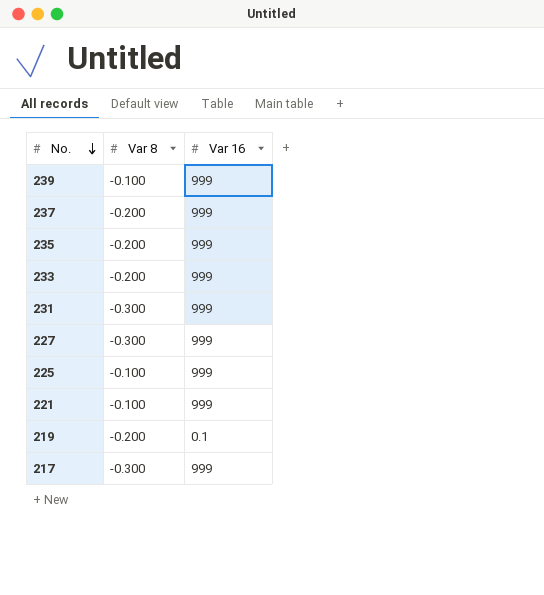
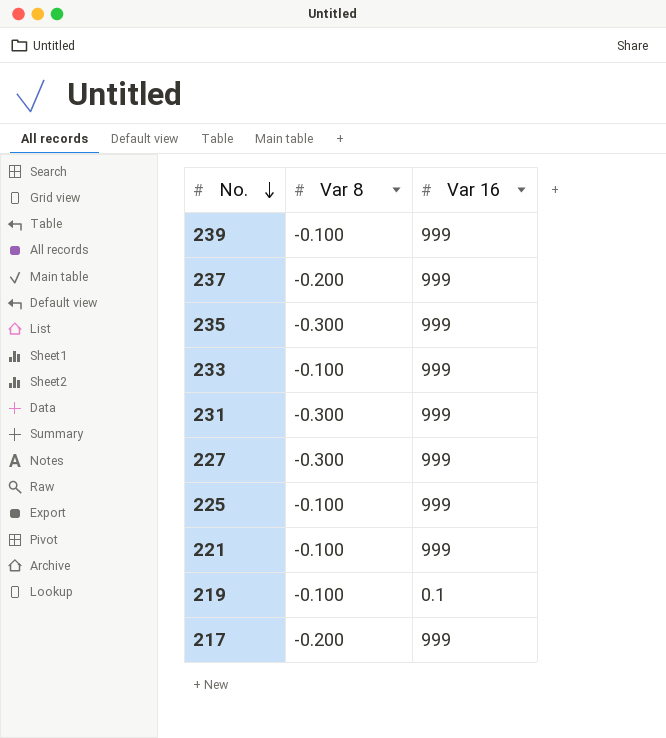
235 | Var 8: -0.200 -> -0.300
233 | Var 8: -0.200 -> -0.100
219 | Var 8: -0.200 -> -0.100
217 | Var 8: -0.300 -> -0.200

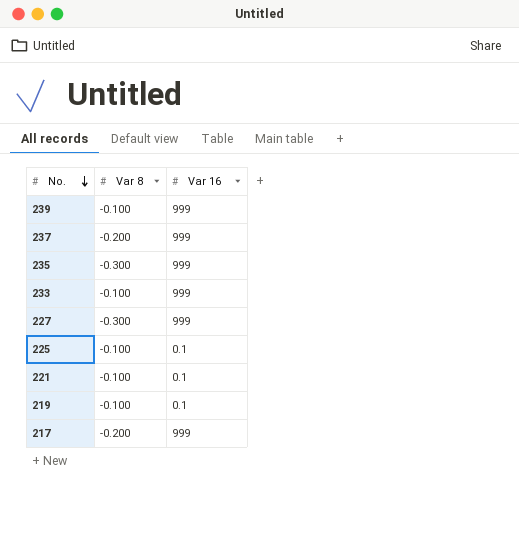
row 231: -0.300 | 999 -> none
225 | Var 16: 999 -> 0.1
221 | Var 16: 999 -> 0.1

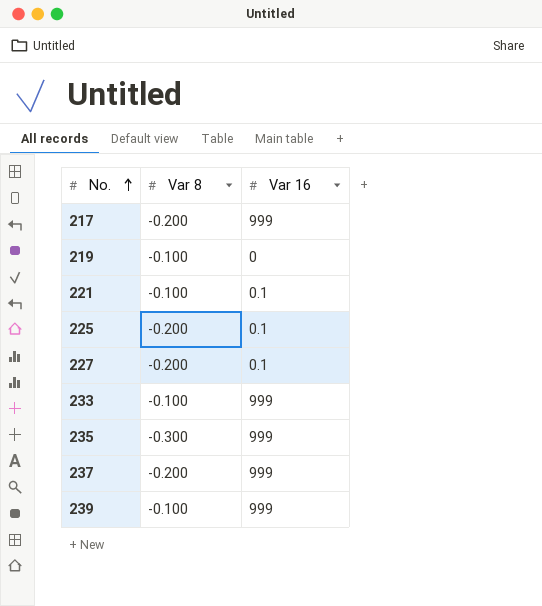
row order: No. descending -> No. ascending
219 | Var 16: 0.1 -> 0
225 | Var 8: -0.100 -> -0.200
227 | Var 8: -0.300 -> -0.200
227 | Var 16: 999 -> 0.1

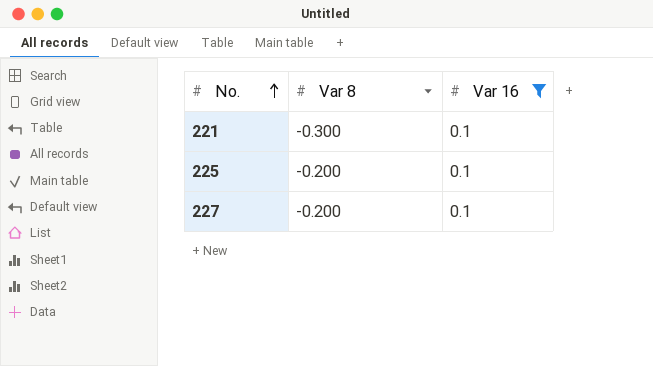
filter: none -> Var 16 = 0.1
221 | Var 8: -0.100 -> -0.300

